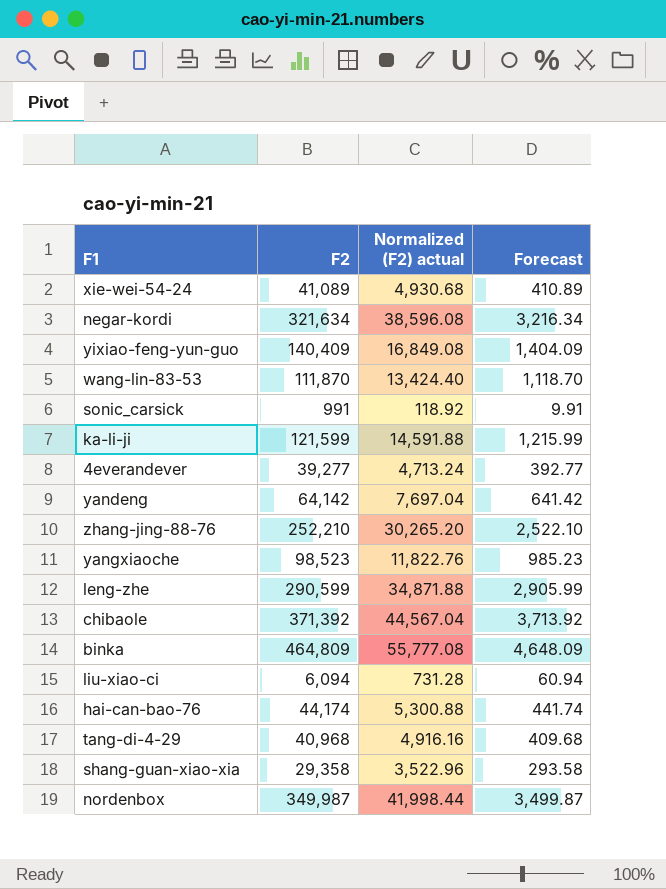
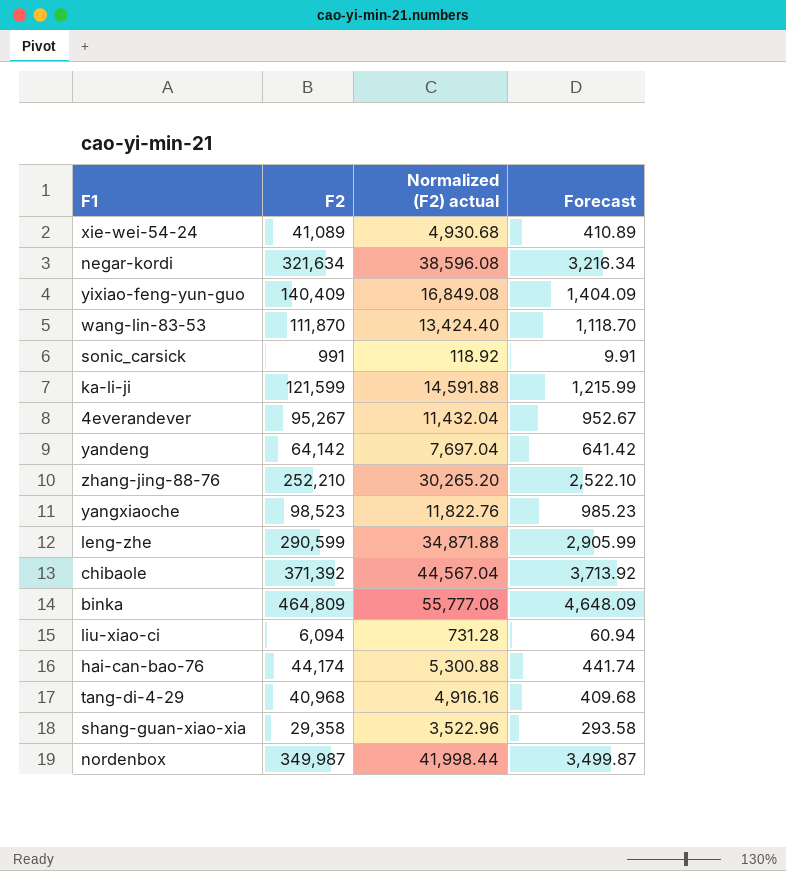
4everandever | F2: 39,277 -> 95,267
4everandever | Normalized (F2) actual: 4,713.24 -> 11,432.04
4everandever | Forecast: 392.77 -> 952.67

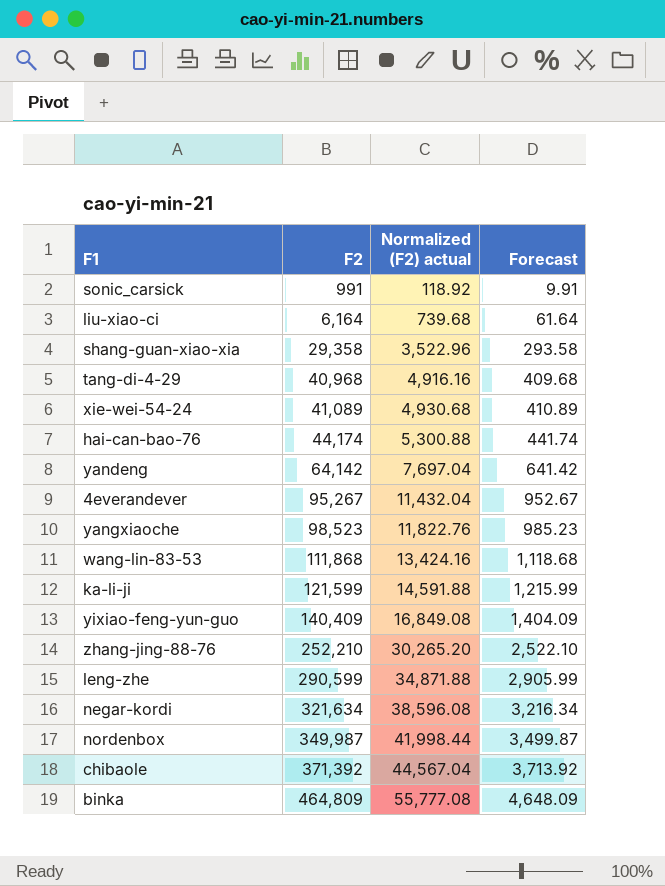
row order: none -> F2 ascending
liu-xiao-ci | F2: 6,094 -> 6,164
liu-xiao-ci | Normalized (F2) actual: 731.28 -> 739.68
liu-xiao-ci | Forecast: 60.94 -> 61.64
wang-lin-83-53 | F2: 111,870 -> 111,868
wang-lin-83-53 | Normalized (F2) actual: 13,424.40 -> 13,424.16
wang-lin-83-53 | Forecast: 1,118.70 -> 1,118.68

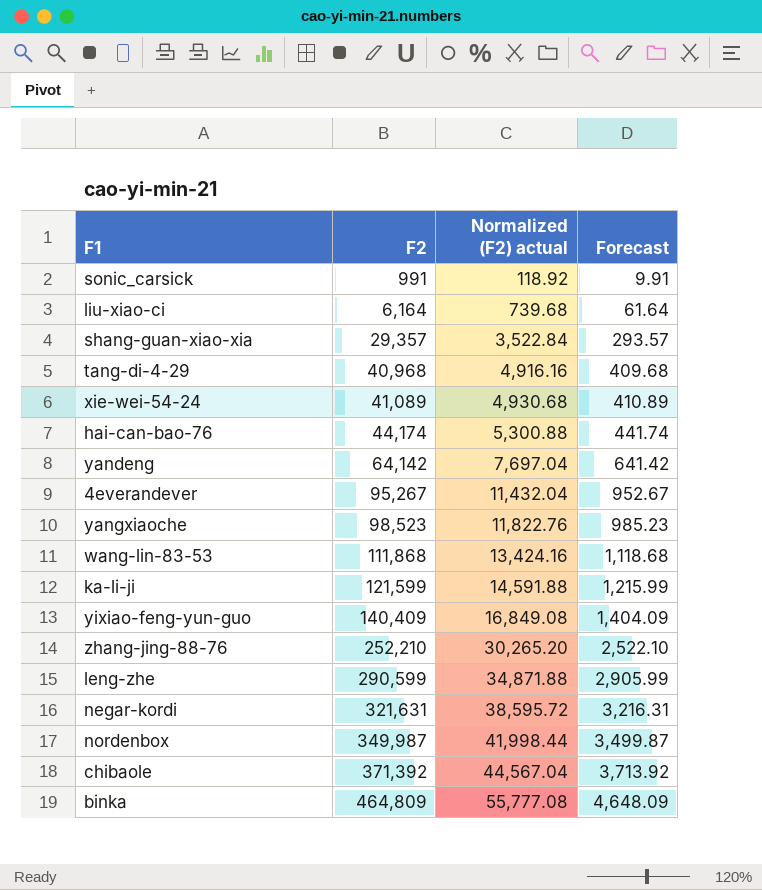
shang-guan-xiao-xia | F2: 29,358 -> 29,357
shang-guan-xiao-xia | Normalized (F2) actual: 3,522.96 -> 3,522.84
shang-guan-xiao-xia | Forecast: 293.58 -> 293.57
negar-kordi | F2: 321,634 -> 321,631
negar-kordi | Normalized (F2) actual: 38,596.08 -> 38,595.72
negar-kordi | Forecast: 3,216.34 -> 3,216.31

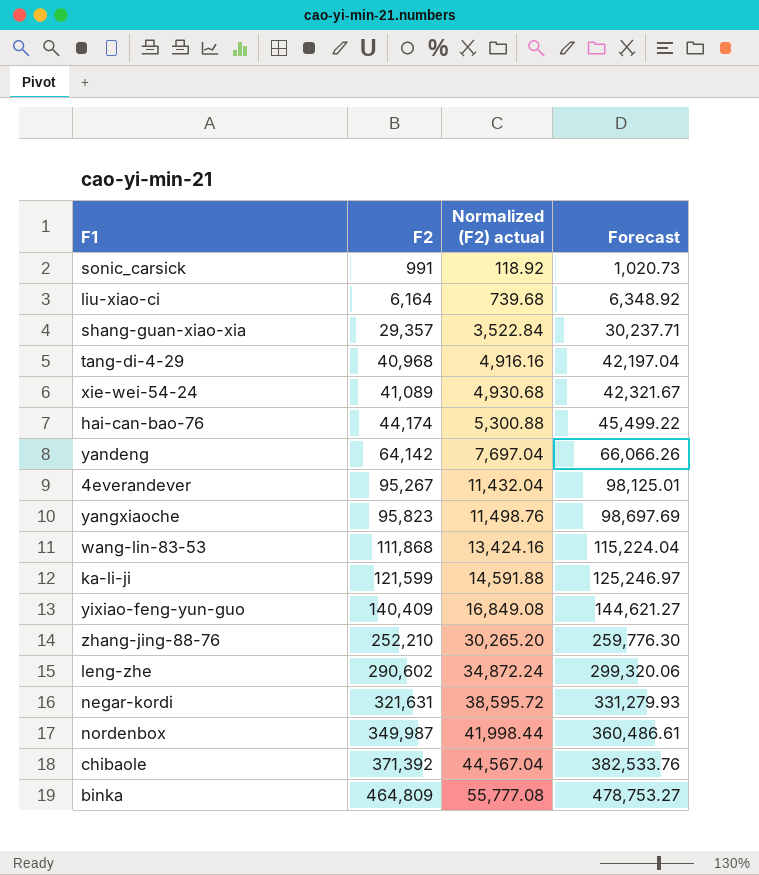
column Forecast | formula: [F2] * 0.01 -> [F2] * 1.03
yangxiaoche | F2: 98,523 -> 95,823
yangxiaoche | Normalized (F2) actual: 11,822.76 -> 11,498.76
leng-zhe | F2: 290,599 -> 290,602
leng-zhe | Normalized (F2) actual: 34,871.88 -> 34,872.24

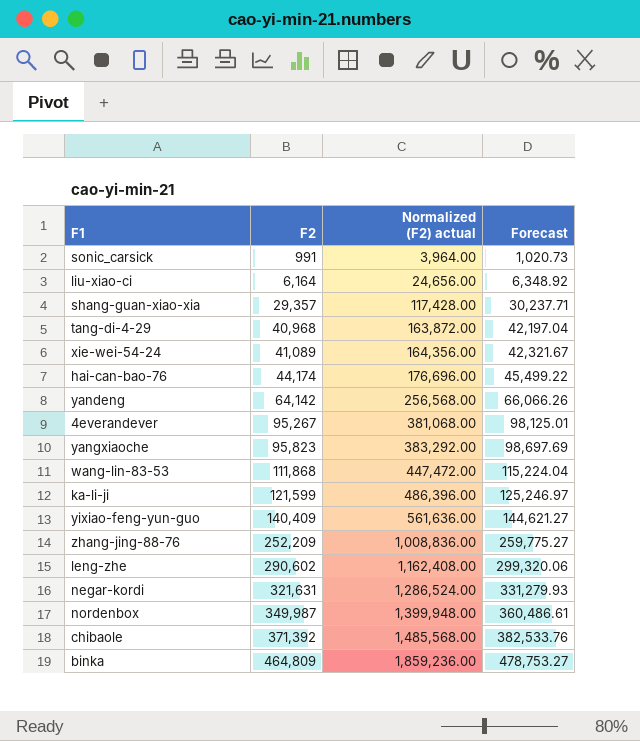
column Normalized (F2) actual | formula: [F2] * 0.12 -> [F2] * 4
zhang-jing-88-76 | F2: 252,210 -> 252,209
zhang-jing-88-76 | Forecast: 259,776.30 -> 259,775.27

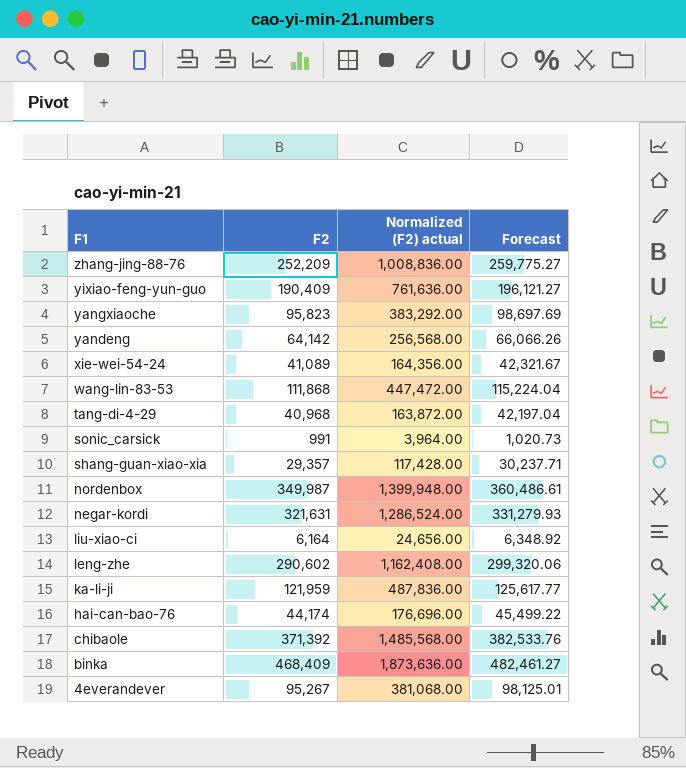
row order: F2 ascending -> F1 descending
yixiao-feng-yun-guo | F2: 140,409 -> 190,409
yixiao-feng-yun-guo | Normalized (F2) actual: 561,636.00 -> 761,636.00
yixiao-feng-yun-guo | Forecast: 144,621.27 -> 196,121.27
ka-li-ji | F2: 121,599 -> 121,959
ka-li-ji | Normalized (F2) actual: 486,396.00 -> 487,836.00
ka-li-ji | Forecast: 125,246.97 -> 125,617.77
binka | F2: 464,809 -> 468,409
binka | Normalized (F2) actual: 1,859,236.00 -> 1,873,636.00
binka | Forecast: 478,753.27 -> 482,461.27

